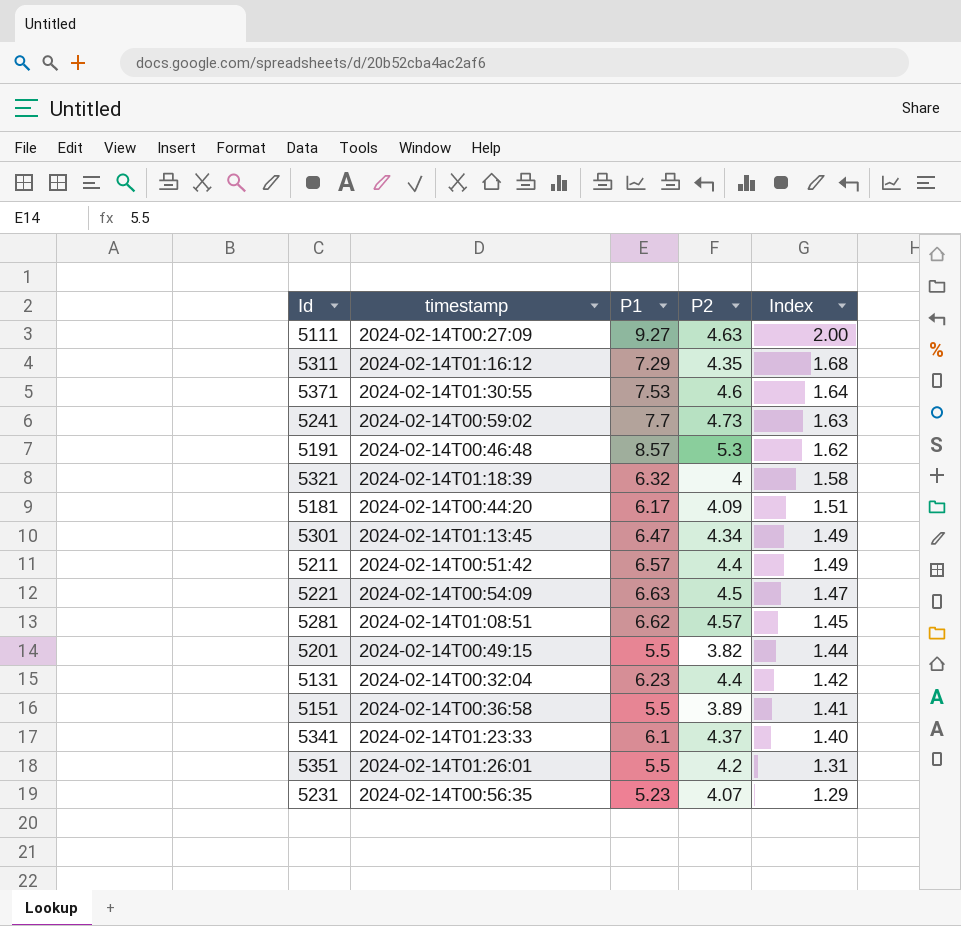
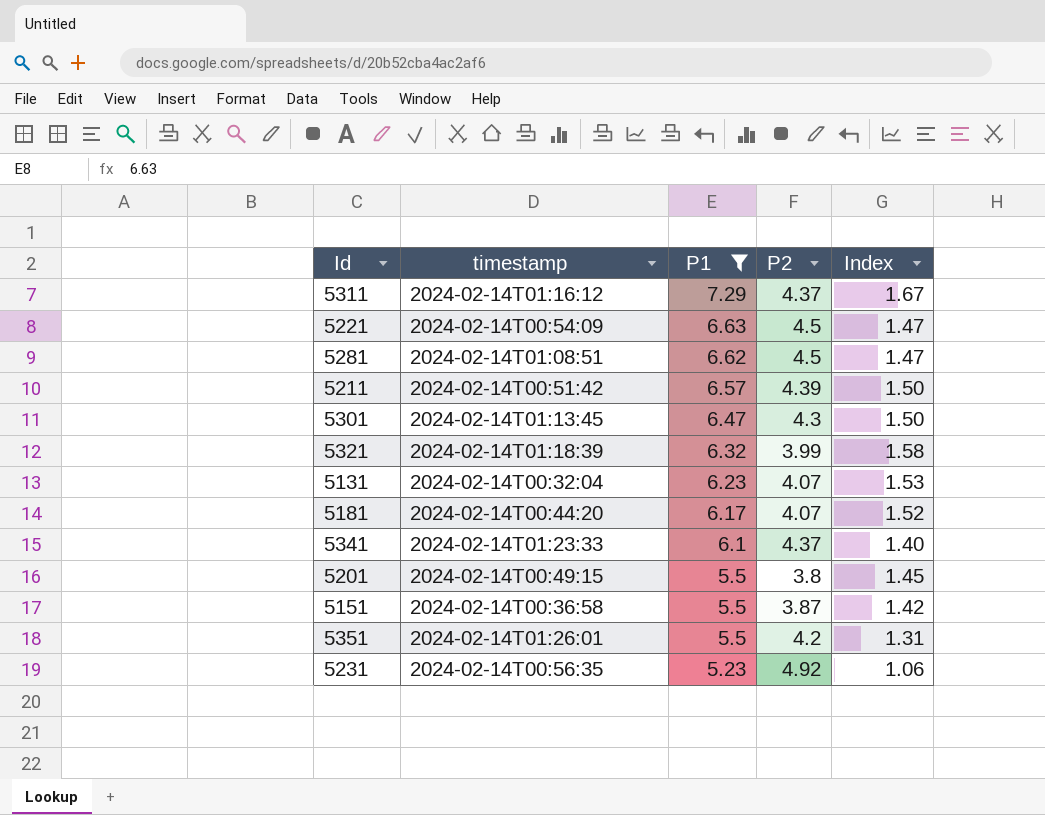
filter: none -> P1 <= 7.29
row order: Index descending -> P1 descending
5311 | P2: 4.35 -> 4.37
5311 | Index: 1.68 -> 1.67
5281 | P2: 4.57 -> 4.5
5281 | Index: 1.45 -> 1.47
5211 | P2: 4.4 -> 4.39
5211 | Index: 1.49 -> 1.50
5301 | P2: 4.34 -> 4.3
5301 | Index: 1.49 -> 1.50
5321 | P2: 4 -> 3.99
5131 | P2: 4.4 -> 4.07
5131 | Index: 1.42 -> 1.53
5181 | P2: 4.09 -> 4.07
5181 | Index: 1.51 -> 1.52
5201 | P2: 3.82 -> 3.8
5201 | Index: 1.44 -> 1.45
5151 | P2: 3.89 -> 3.87
5151 | Index: 1.41 -> 1.42
5231 | P2: 4.07 -> 4.92
5231 | Index: 1.29 -> 1.06

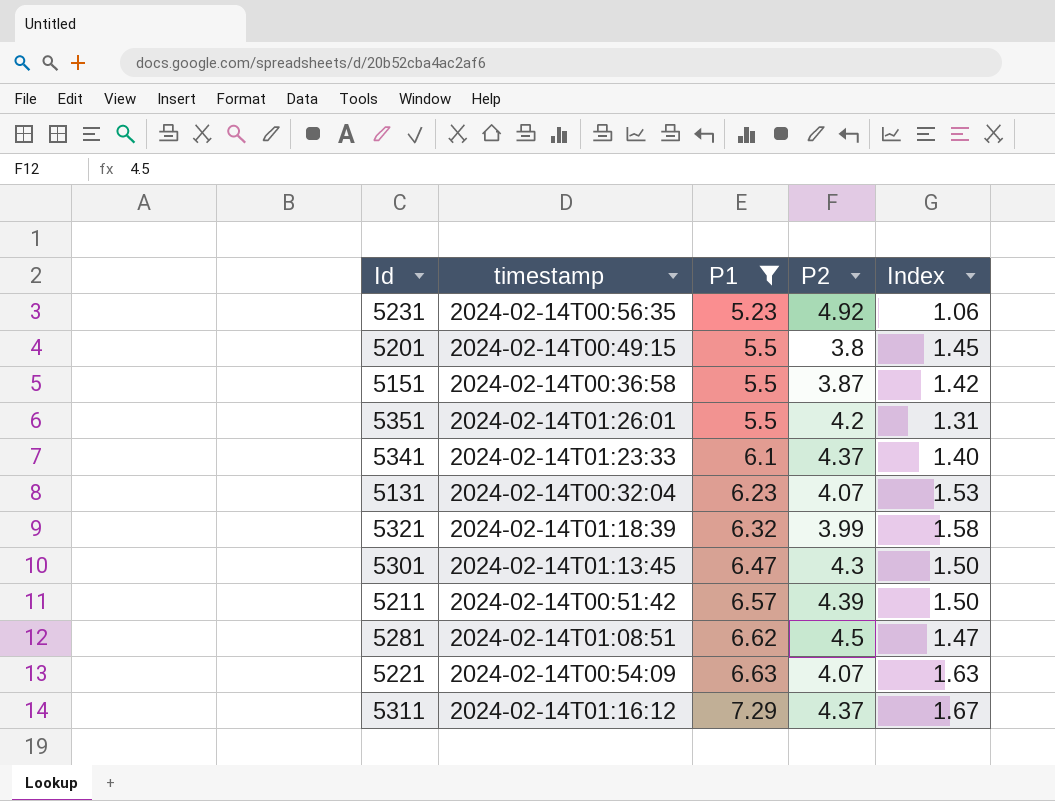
row order: P1 descending -> P1 ascending
row 5181: 2024-02-14T00:44:20 | 6.17 | 4.07 | 1.52 -> none
5221 | P2: 4.5 -> 4.07
5221 | Index: 1.47 -> 1.63

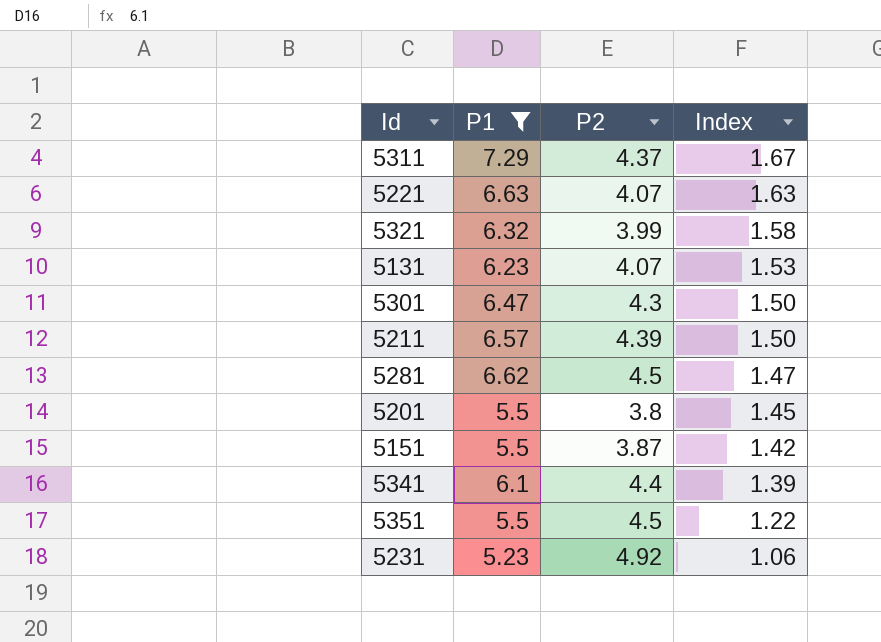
row order: P1 ascending -> Index descending
column timestamp | position: 2 -> none
5341 | P2: 4.37 -> 4.4
5341 | Index: 1.40 -> 1.39
5351 | P2: 4.2 -> 4.5
5351 | Index: 1.31 -> 1.22

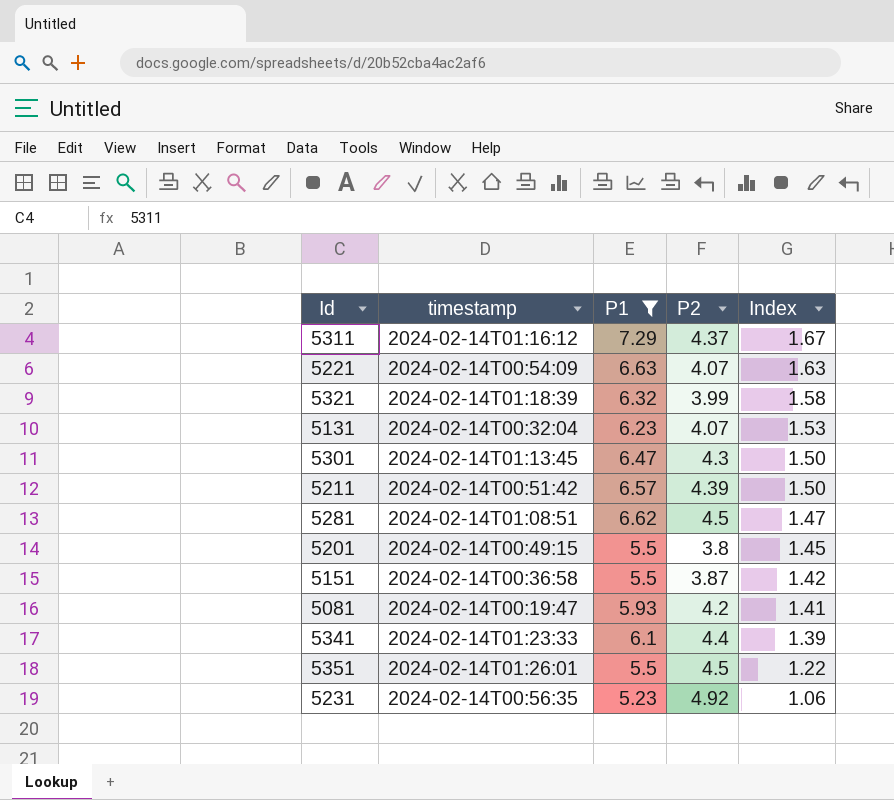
column timestamp | position: none -> 2
row 5081: none -> 2024-02-14T00:19:47 | 5.93 | 4.2 | 1.41

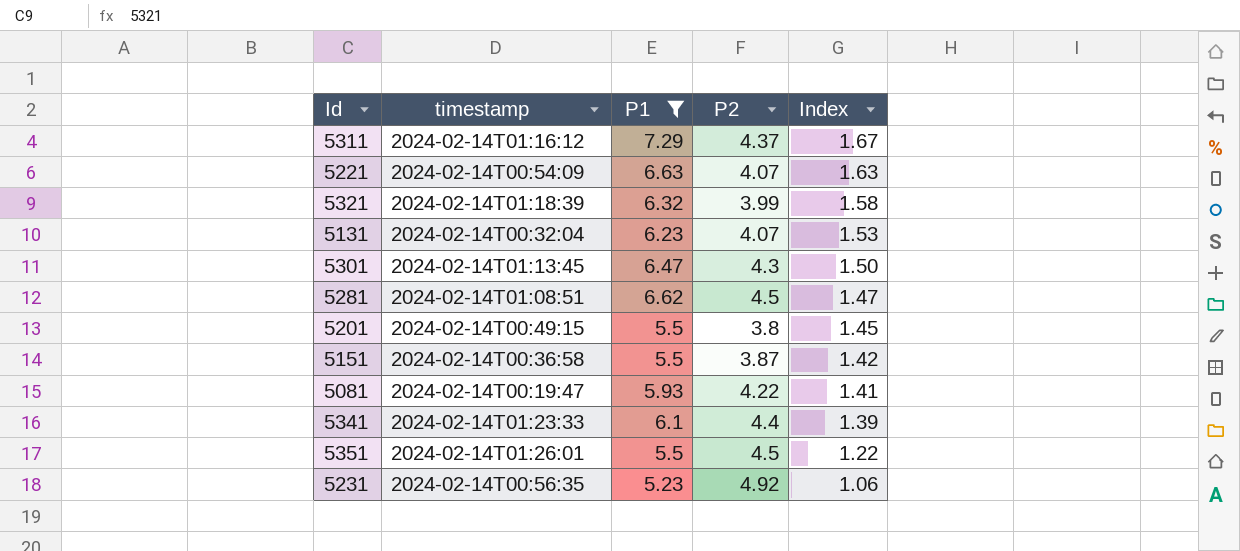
row 5211: 2024-02-14T00:51:42 | 6.57 | 4.39 | 1.50 -> none
5081 | P2: 4.2 -> 4.22

